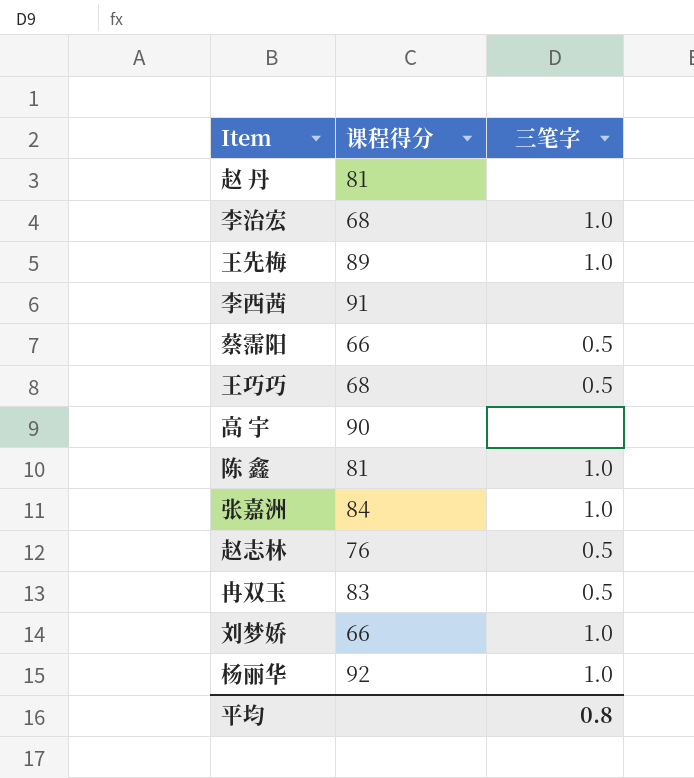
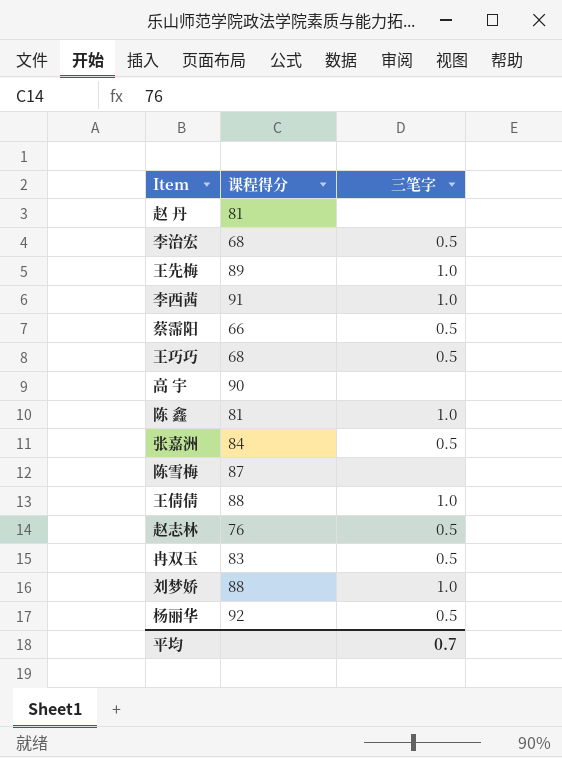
李治宏 | 三笔字: 1.0 -> 0.5
李西茜 | 三笔字: none -> 1.0
张嘉洲 | 三笔字: 1.0 -> 0.5
row 陈雪梅: none -> 87 | none
row 王倩倩: none -> 88 | 1.0
刘梦娇 | 课程得分: 66 -> 88
杨丽华 | 三笔字: 1.0 -> 0.5
平均 | 三笔字: 0.8 -> 0.7

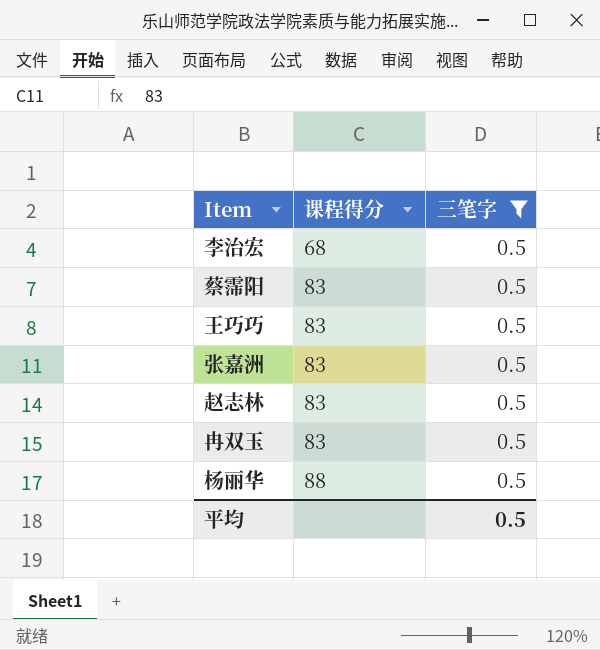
filter: none -> 三笔字 = 0.5
蔡霈阳 | 课程得分: 66 -> 83
王巧巧 | 课程得分: 68 -> 83
张嘉洲 | 课程得分: 84 -> 83
赵志林 | 课程得分: 76 -> 83
杨丽华 | 课程得分: 92 -> 88
平均 | 三笔字: 0.7 -> 0.5

